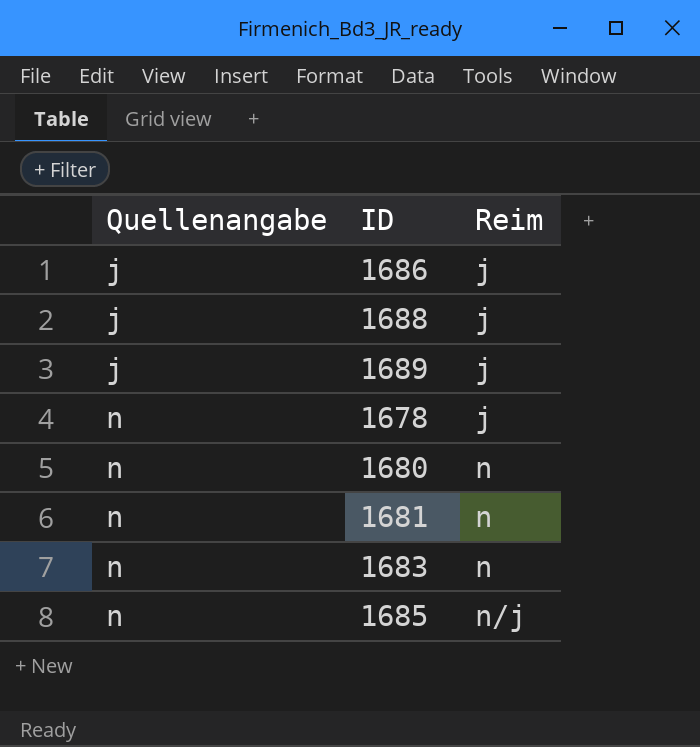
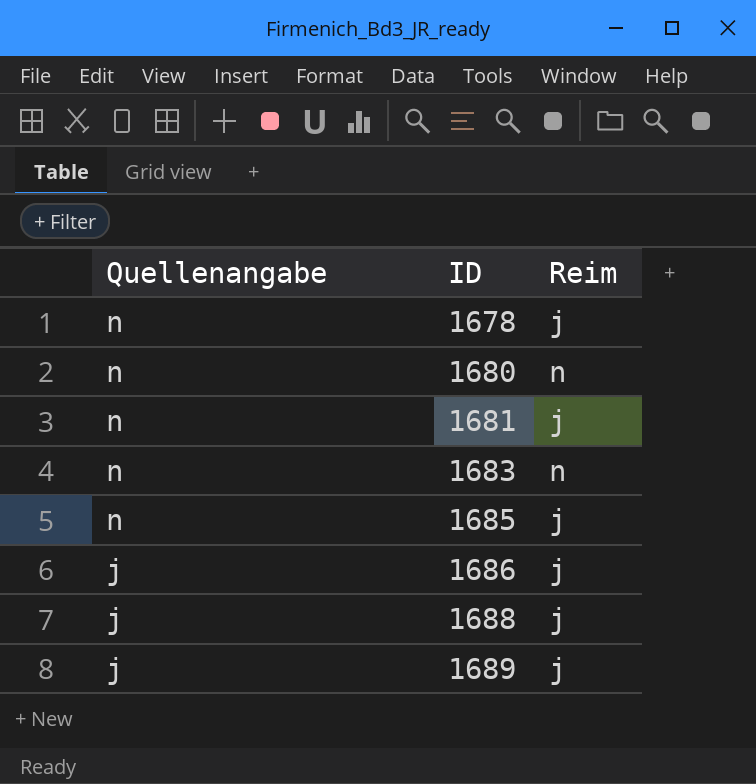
row order: Quellenangabe ascending -> Quellenangabe descending
1681 | Reim: n -> j
1685 | Reim: n/j -> j

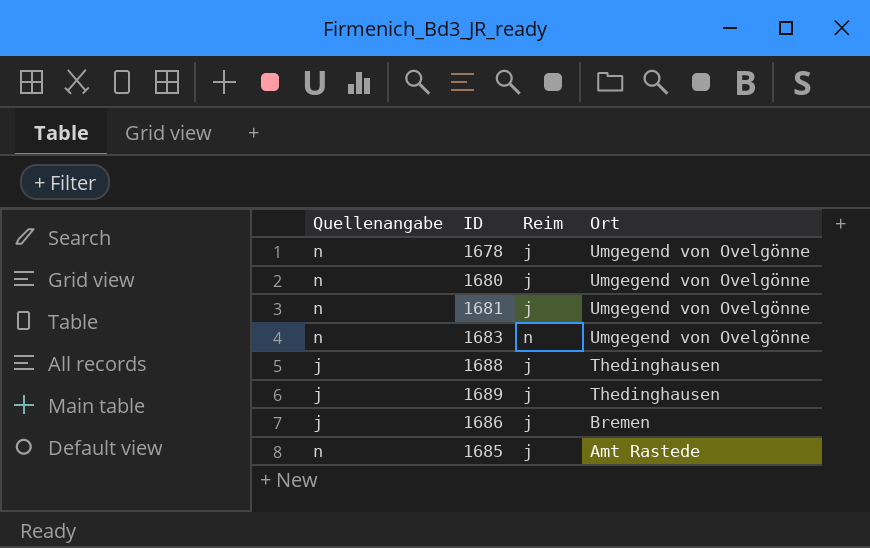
row order: Quellenangabe descending -> Ort descending
column Ort | position: none -> 4
1680 | Reim: n -> j

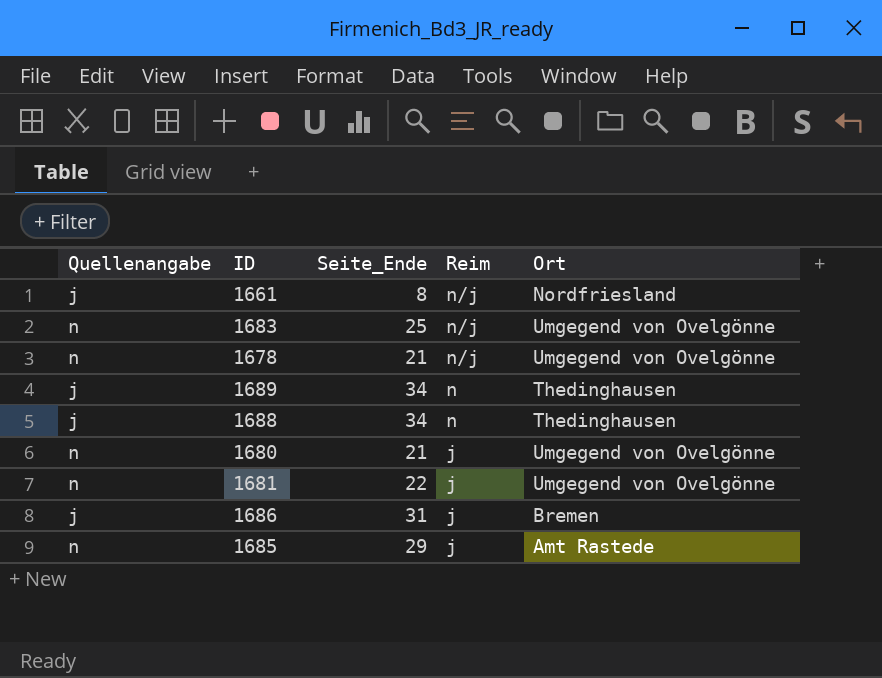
row order: Ort descending -> Reim descending
column Seite_Ende | position: none -> 3
row 1661: none -> j | 8 | n/j | Nordfriesland
1683 | Reim: n -> n/j
1678 | Reim: j -> n/j
1689 | Reim: j -> n
1688 | Reim: j -> n

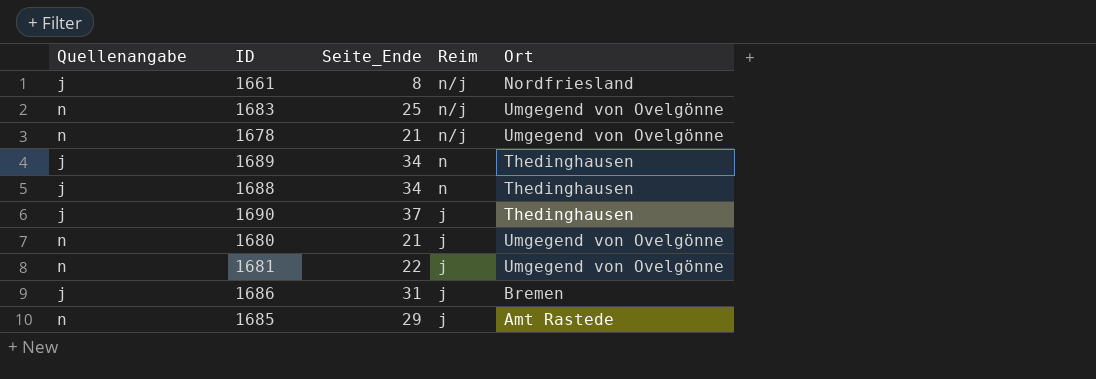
row 1690: none -> j | 37 | j | Thedinghausen

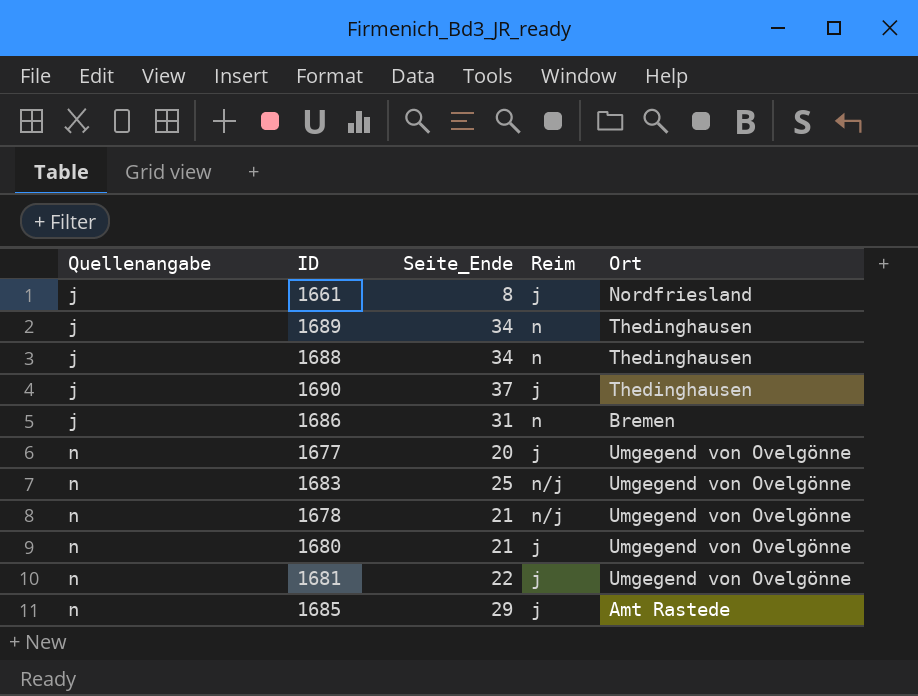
row order: Reim descending -> Quellenangabe ascending
1661 | Reim: n/j -> j
1686 | Reim: j -> n
row 1677: none -> n | 20 | j | Umgegend von Ovelgönne

